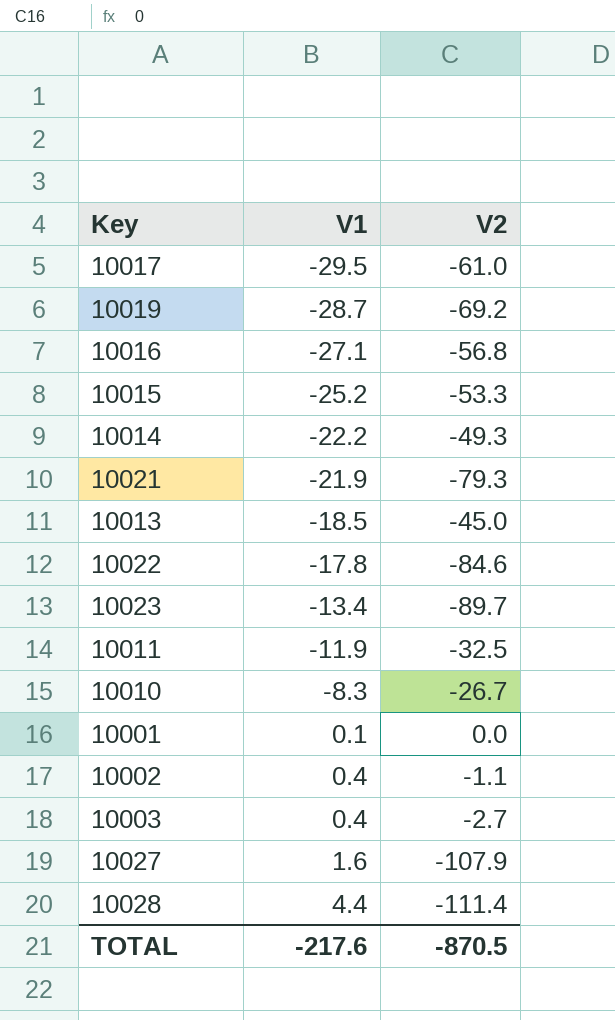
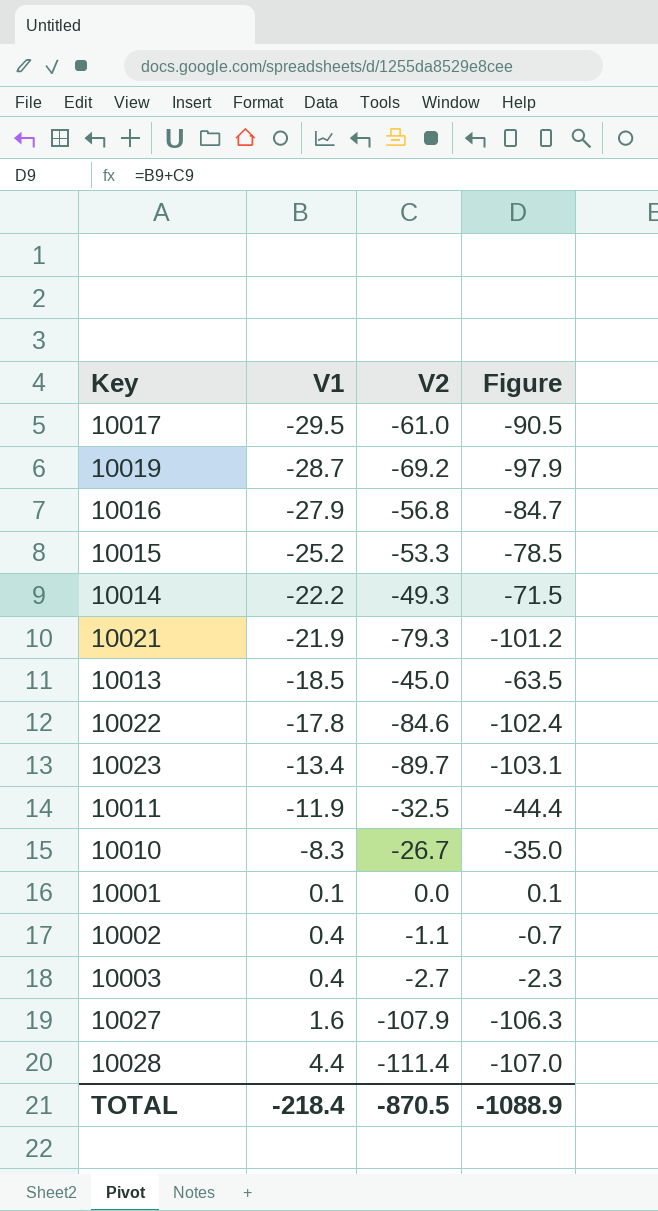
column Figure | formula: none -> [V1] + [V2]
10016 | V1: -27.1 -> -27.9
TOTAL | V1: -217.6 -> -218.4

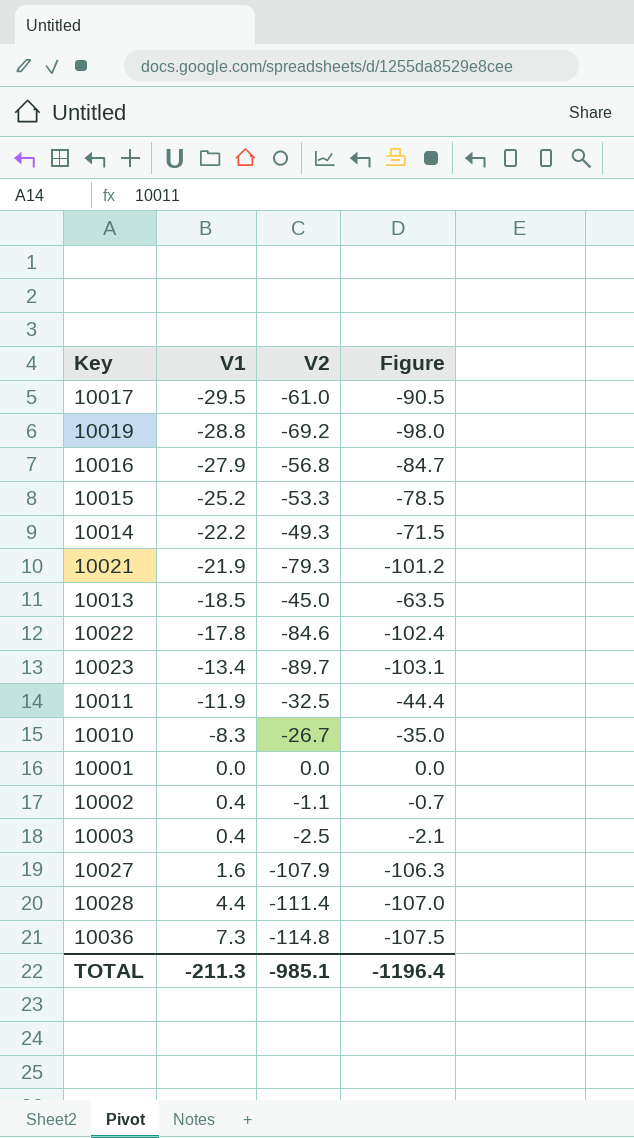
10019 | V1: -28.7 -> -28.8
10019 | Figure: -97.9 -> -98.0
10001 | V1: 0.1 -> 0.0
10001 | Figure: 0.1 -> 0.0
10003 | V2: -2.7 -> -2.5
10003 | Figure: -2.3 -> -2.1
row 10036: none -> 7.3 | -114.8 | -107.5
TOTAL | V1: -218.4 -> -211.3
TOTAL | V2: -870.5 -> -985.1
TOTAL | Figure: -1088.9 -> -1196.4

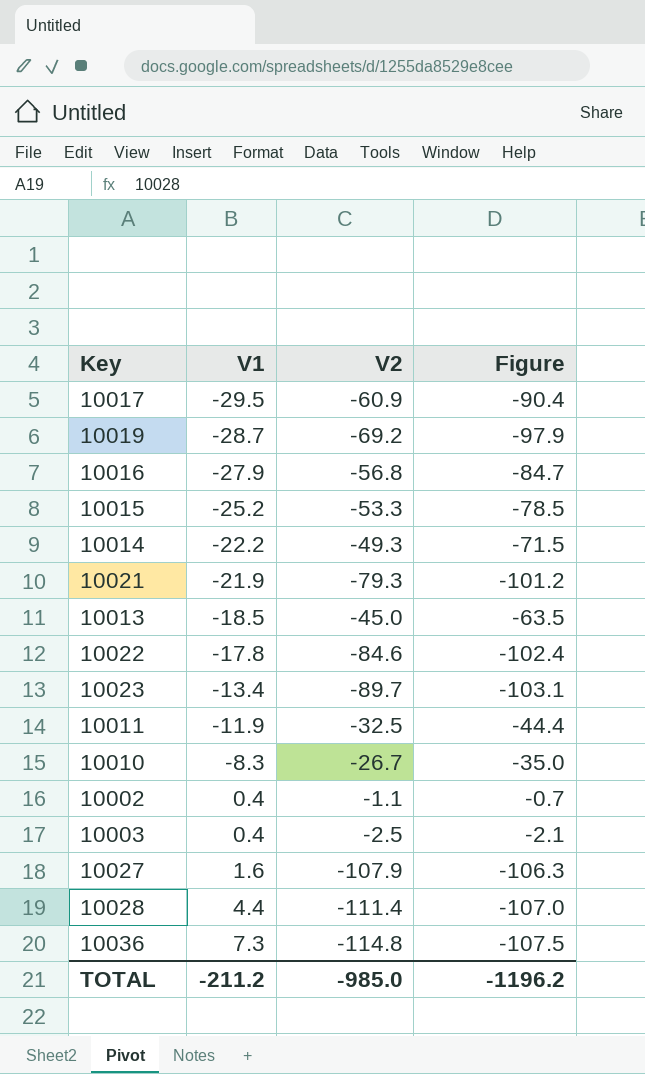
row 10001: 0.0 | 0.0 | 0.0 -> none
10017 | V2: -61.0 -> -60.9
10017 | Figure: -90.5 -> -90.4
10019 | V1: -28.8 -> -28.7
10019 | Figure: -98.0 -> -97.9
TOTAL | V1: -211.3 -> -211.2
TOTAL | V2: -985.1 -> -985.0
TOTAL | Figure: -1196.4 -> -1196.2

